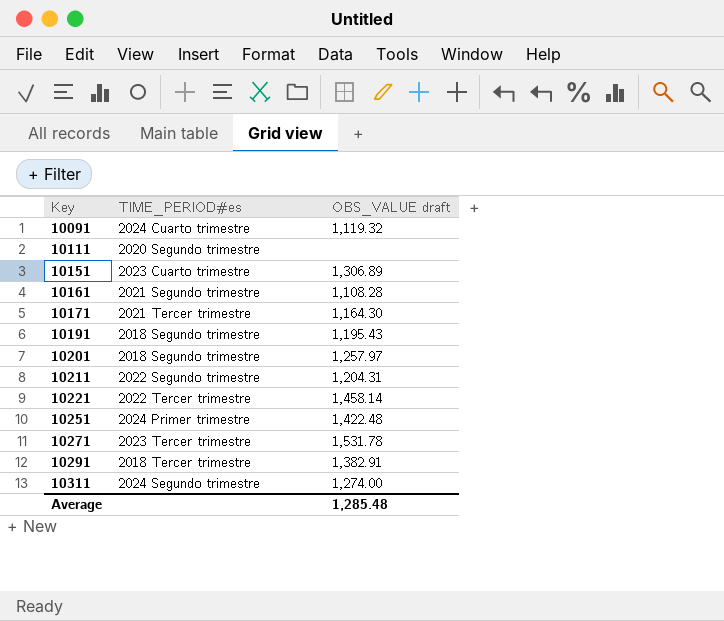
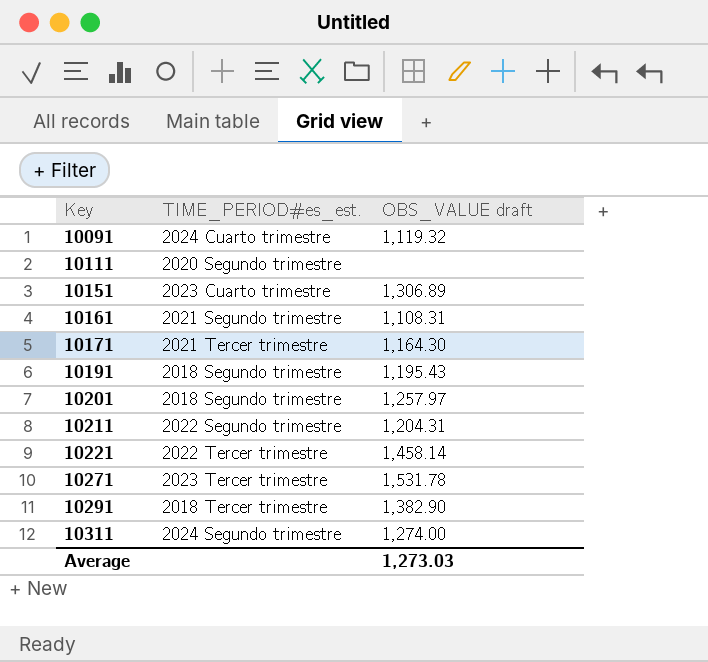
column name: TIME_PERIOD#es -> TIME_PERIOD#es_est.
row 10251: 2024 Primer trimestre | 1,422.48 -> none
10161 | OBS_VALUE draft: 1,108.28 -> 1,108.31
10291 | OBS_VALUE draft: 1,382.91 -> 1,382.90
Average | OBS_VALUE draft: 1,285.48 -> 1,273.03

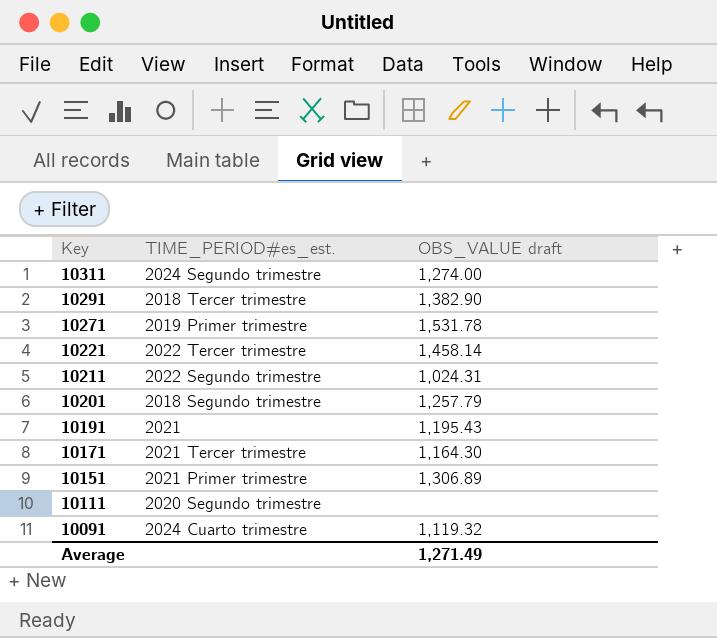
row order: Key ascending -> Key descending
row 10161: 2021 Segundo trimestre | 1,108.31 -> none
10271 | TIME_PERIOD#es_est.: 2023 Tercer trimestre -> 2019 Primer trimestre
10211 | OBS_VALUE draft: 1,204.31 -> 1,024.31
10201 | OBS_VALUE draft: 1,257.97 -> 1,257.79
10191 | TIME_PERIOD#es_est.: 2018 Segundo trimestre -> 2021
10151 | TIME_PERIOD#es_est.: 2023 Cuarto trimestre -> 2021 Primer trimestre
Average | OBS_VALUE draft: 1,273.03 -> 1,271.49

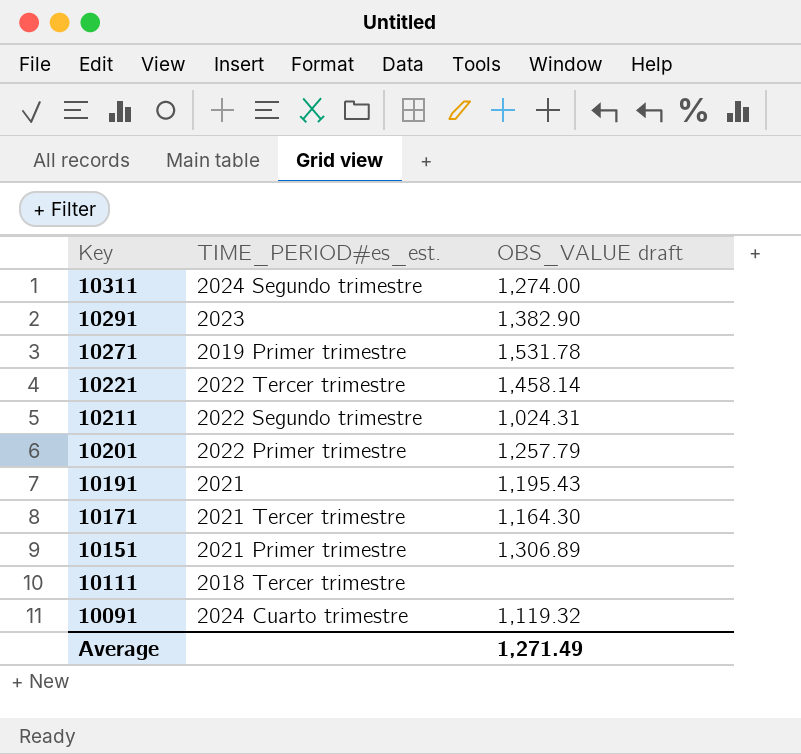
10291 | TIME_PERIOD#es_est.: 2018 Tercer trimestre -> 2023
10201 | TIME_PERIOD#es_est.: 2018 Segundo trimestre -> 2022 Primer trimestre
10111 | TIME_PERIOD#es_est.: 2020 Segundo trimestre -> 2018 Tercer trimestre

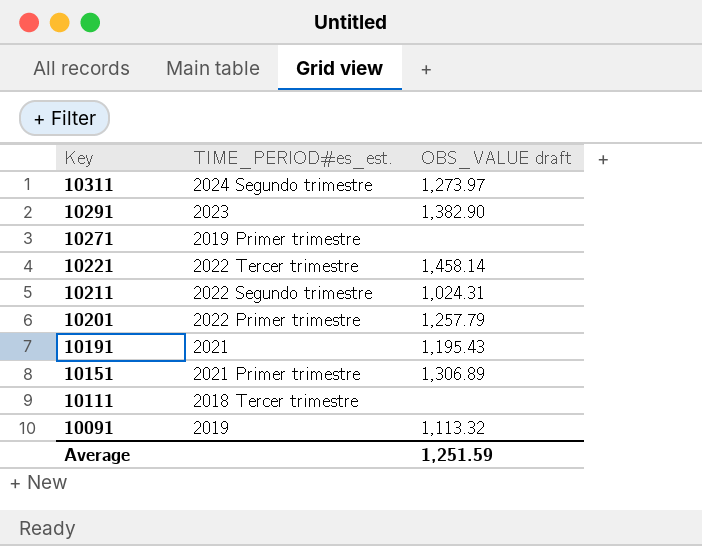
row 10171: 2021 Tercer trimestre | 1,164.30 -> none
10311 | OBS_VALUE draft: 1,274.00 -> 1,273.97
10271 | OBS_VALUE draft: 1,531.78 -> none
10091 | TIME_PERIOD#es_est.: 2024 Cuarto trimestre -> 2019
10091 | OBS_VALUE draft: 1,119.32 -> 1,113.32
Average | OBS_VALUE draft: 1,271.49 -> 1,251.59

